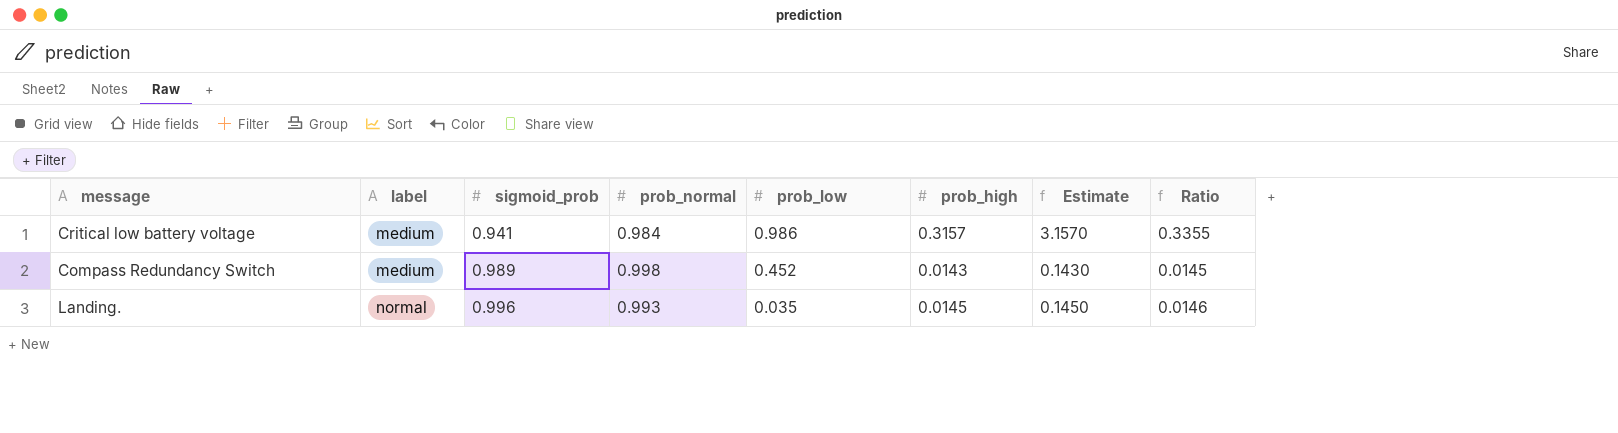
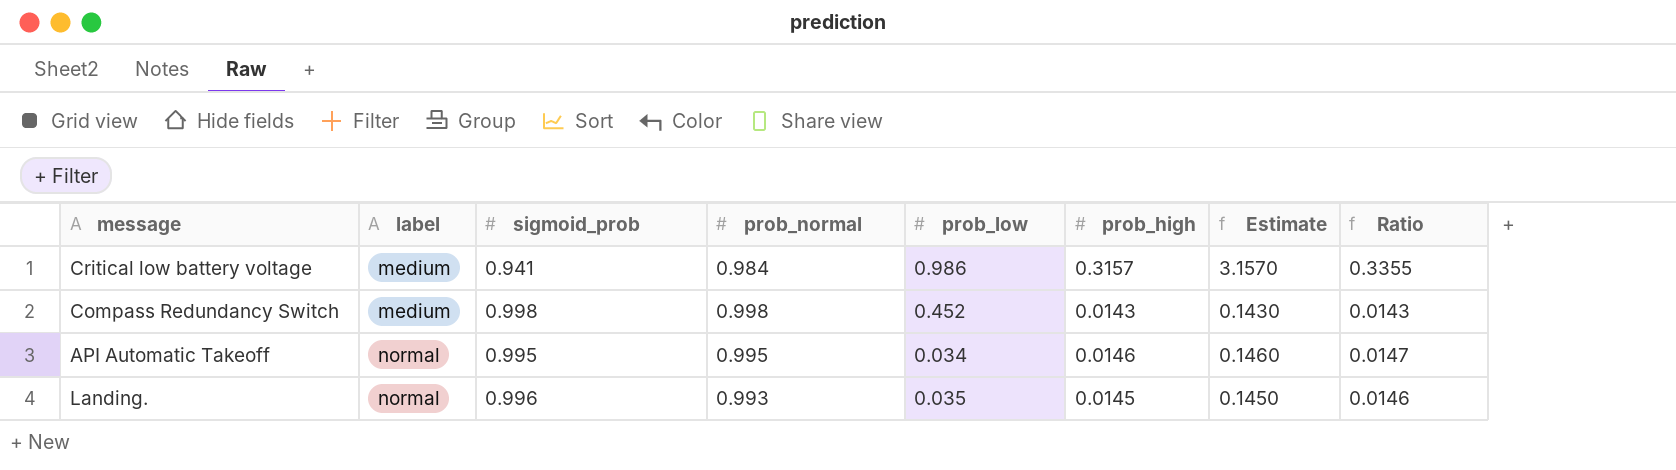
Compass Redundancy Switch | sigmoid_prob: 0.989 -> 0.998
Compass Redundancy Switch | Ratio: 0.0145 -> 0.0143
row API Automatic Takeoff: none -> normal | 0.995 | 0.995 | 0.034 | 0.0146 | 0.1460 | 0.0147

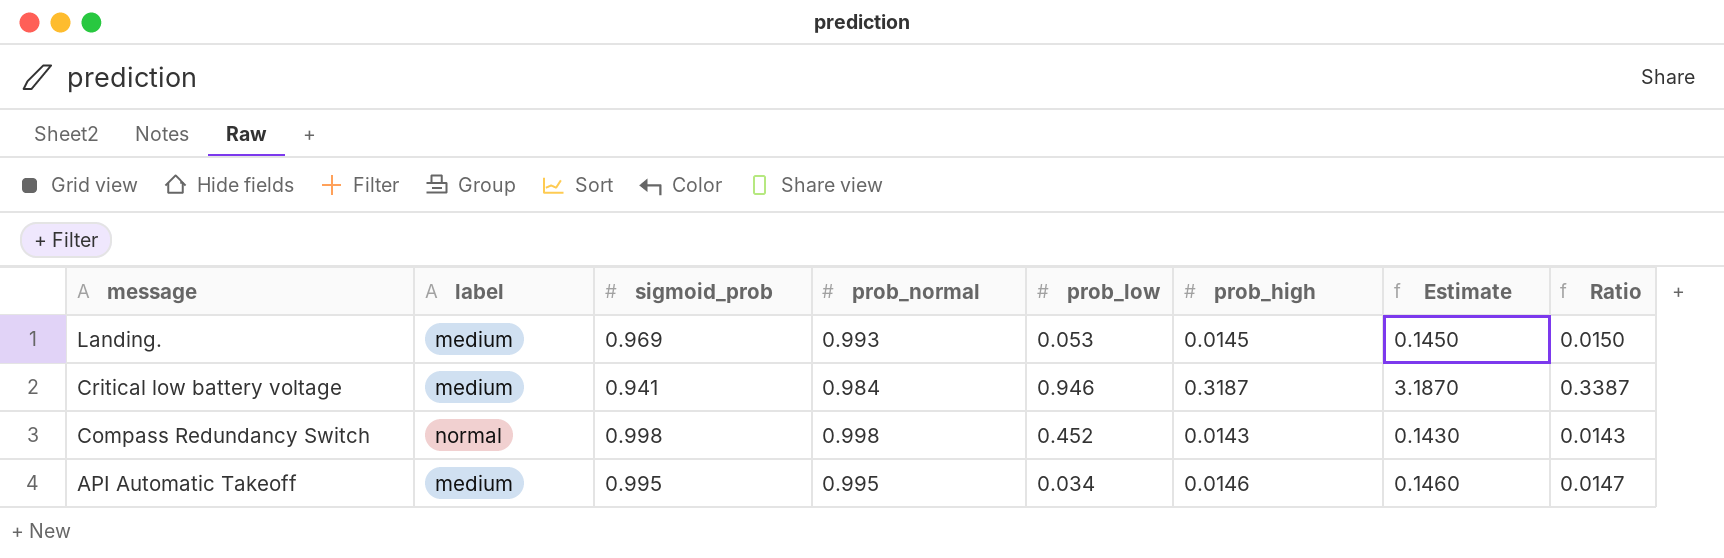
row order: label ascending -> message descending
Landing. | label: normal -> medium
Landing. | sigmoid_prob: 0.996 -> 0.969
Landing. | prob_low: 0.035 -> 0.053
Landing. | Ratio: 0.0146 -> 0.0150
Critical low battery voltage | prob_low: 0.986 -> 0.946
Critical low battery voltage | prob_high: 0.3157 -> 0.3187
Critical low battery voltage | Estimate: 3.1570 -> 3.1870
Critical low battery voltage | Ratio: 0.3355 -> 0.3387
Compass Redundancy Switch | label: medium -> normal
API Automatic Takeoff | label: normal -> medium

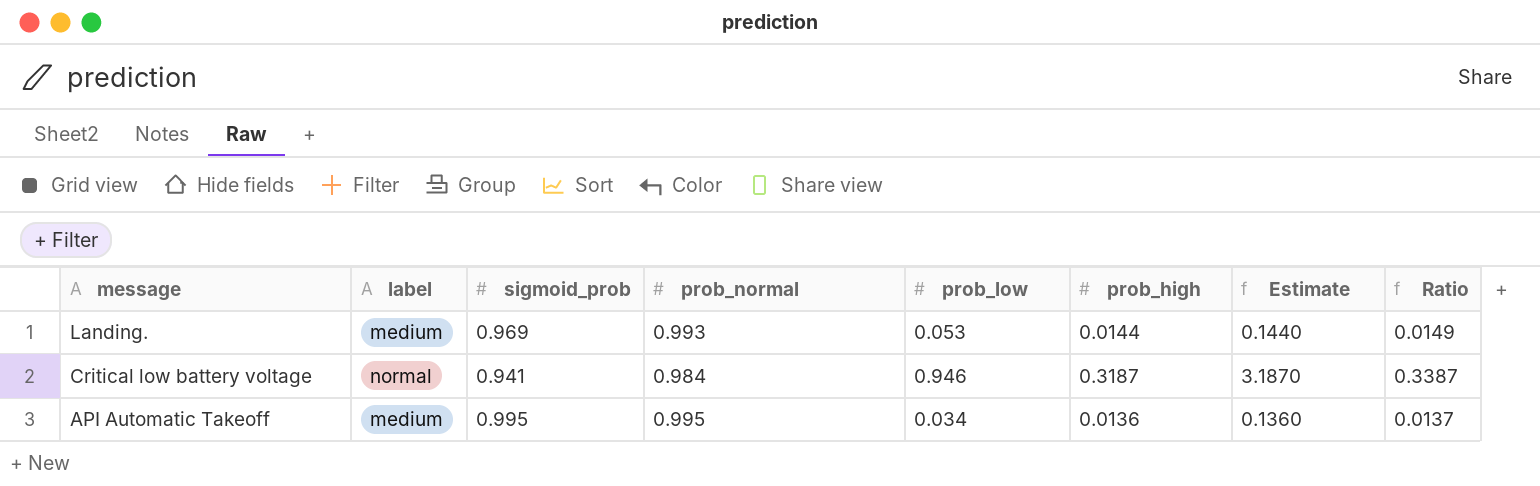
row Compass Redundancy Switch: normal | 0.998 | 0.998 | 0.452 | 0.0143 | 0.1430 | 0.0143 -> none
Landing. | prob_high: 0.0145 -> 0.0144
Landing. | Estimate: 0.1450 -> 0.1440
Landing. | Ratio: 0.0150 -> 0.0149
Critical low battery voltage | label: medium -> normal
API Automatic Takeoff | prob_high: 0.0146 -> 0.0136
API Automatic Takeoff | Estimate: 0.1460 -> 0.1360
API Automatic Takeoff | Ratio: 0.0147 -> 0.0137

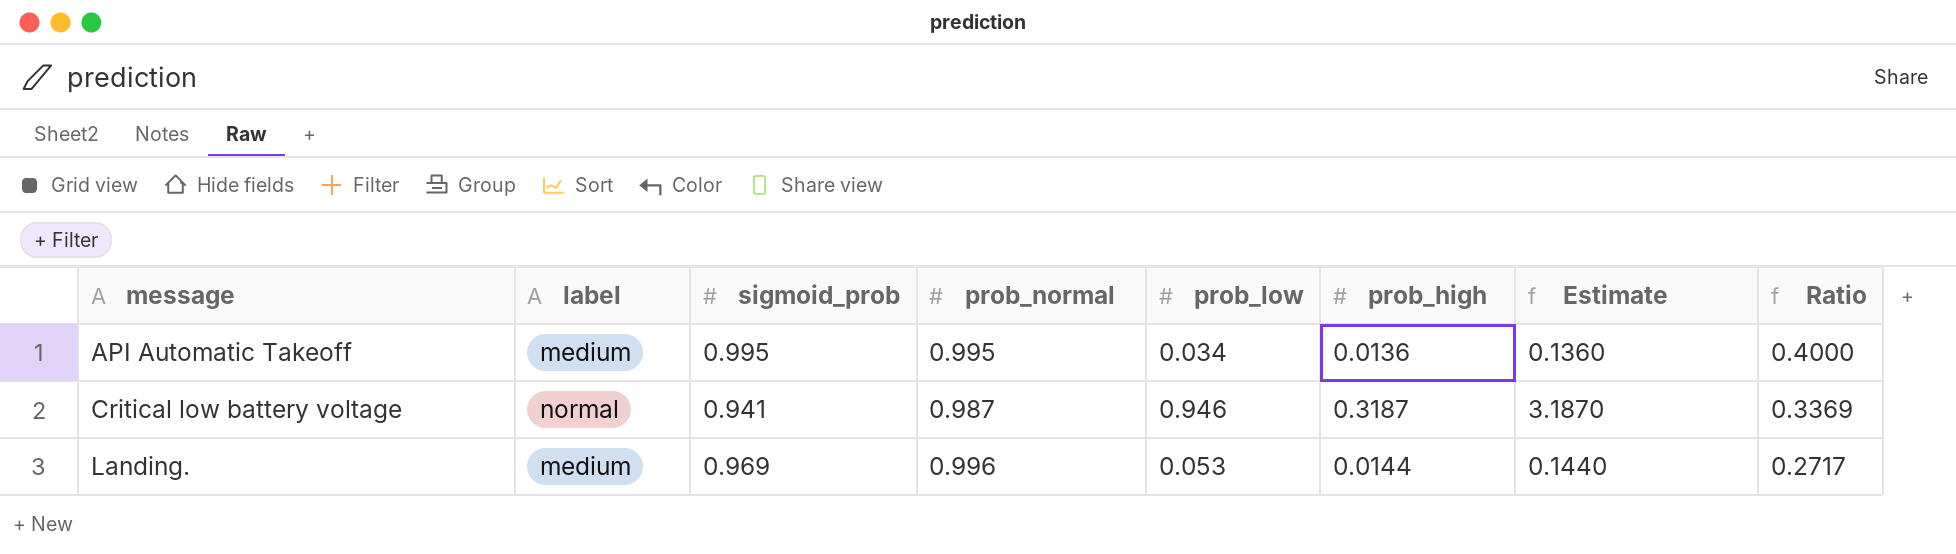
row order: message descending -> message ascending
column Ratio | formula: [prob_high] / [sigmoid_prob] -> [prob_high] / [prob_low]
Critical low battery voltage | prob_normal: 0.984 -> 0.987
Landing. | prob_normal: 0.993 -> 0.996

